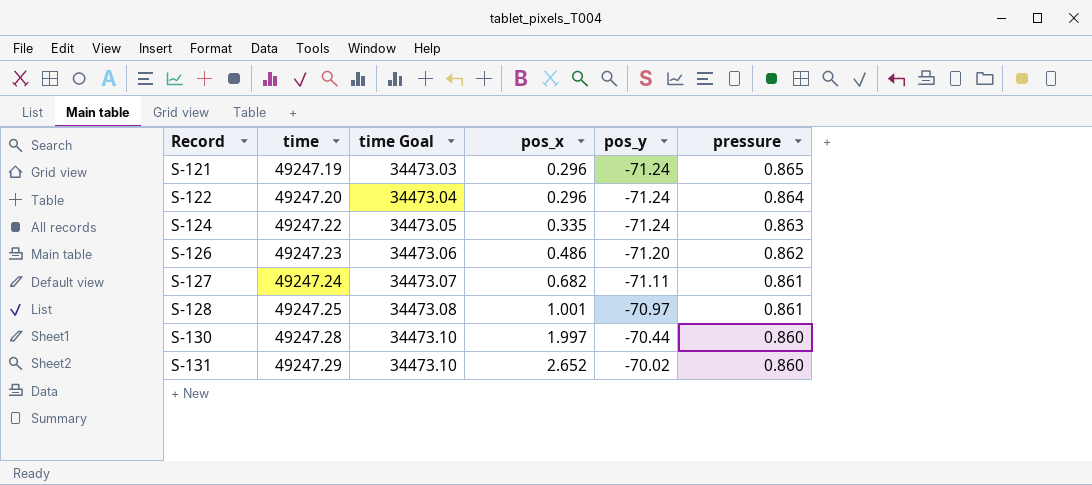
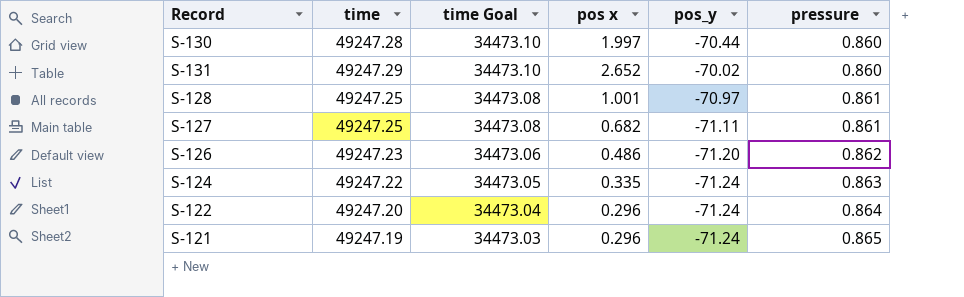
row order: Record ascending -> time Goal descending
column name: pos_x -> pos x
S-127 | time: 49247.24 -> 49247.25
S-127 | time Goal: 34473.07 -> 34473.08

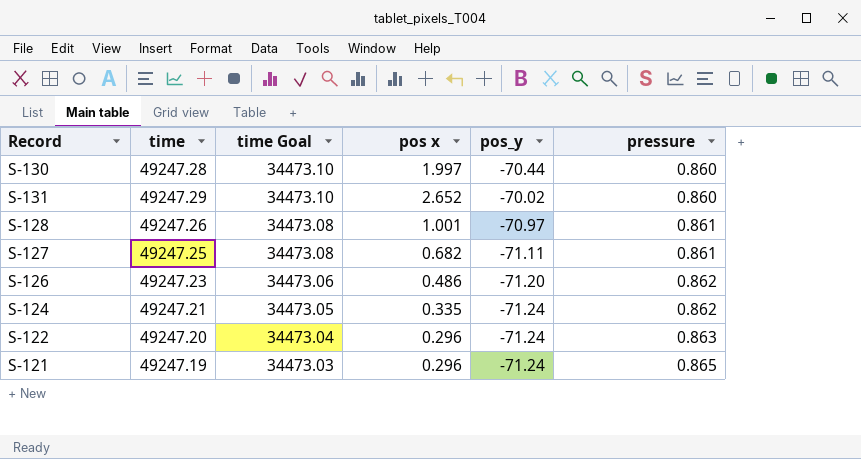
S-128 | time: 49247.25 -> 49247.26
S-124 | time: 49247.22 -> 49247.21
S-124 | pressure: 0.863 -> 0.862
S-122 | pressure: 0.864 -> 0.863

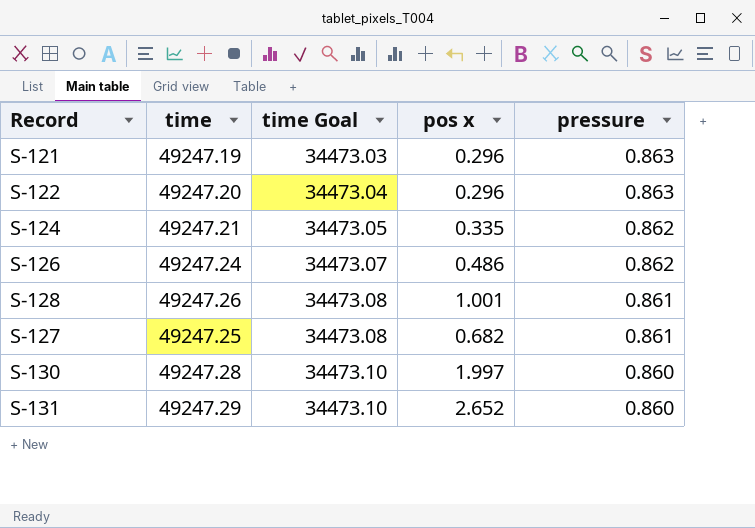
row order: time Goal descending -> time Goal ascending
column pos_y | position: 5 -> none
S-121 | pressure: 0.865 -> 0.863
S-126 | time: 49247.23 -> 49247.24
S-126 | time Goal: 34473.06 -> 34473.07

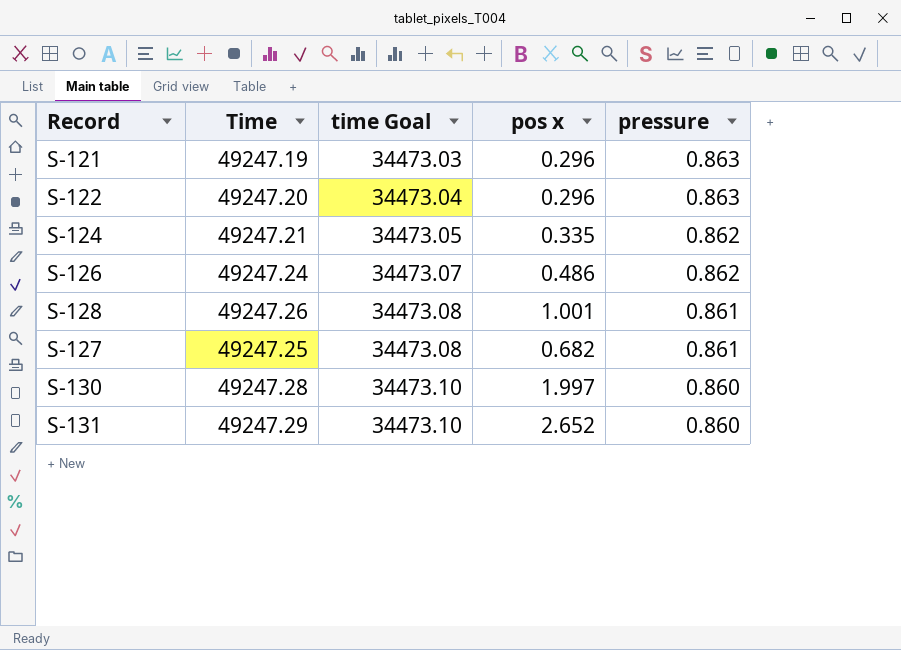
column name: time -> Time

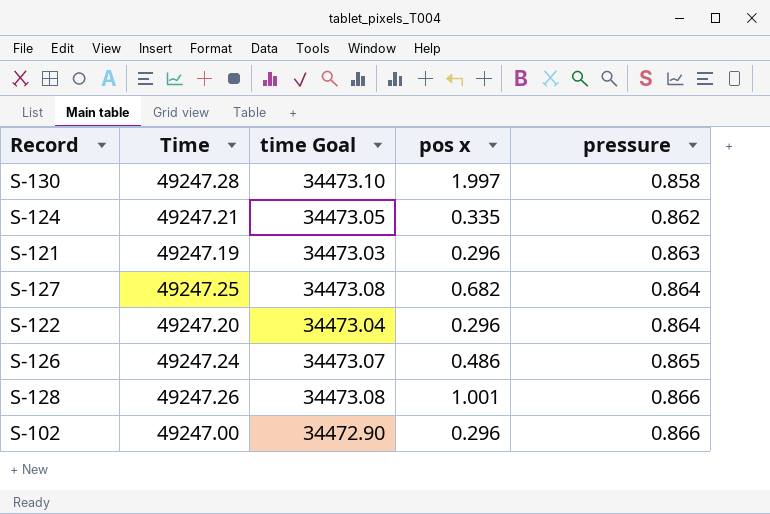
row order: time Goal ascending -> pressure ascending
row S-131: 49247.29 | 34473.10 | 2.652 | 0.860 -> none
S-130 | pressure: 0.860 -> 0.858
S-127 | pressure: 0.861 -> 0.864
S-122 | pressure: 0.863 -> 0.864
S-126 | pressure: 0.862 -> 0.865
S-128 | pressure: 0.861 -> 0.866
row S-102: none -> 49247.00 | 34472.90 | 0.296 | 0.866

